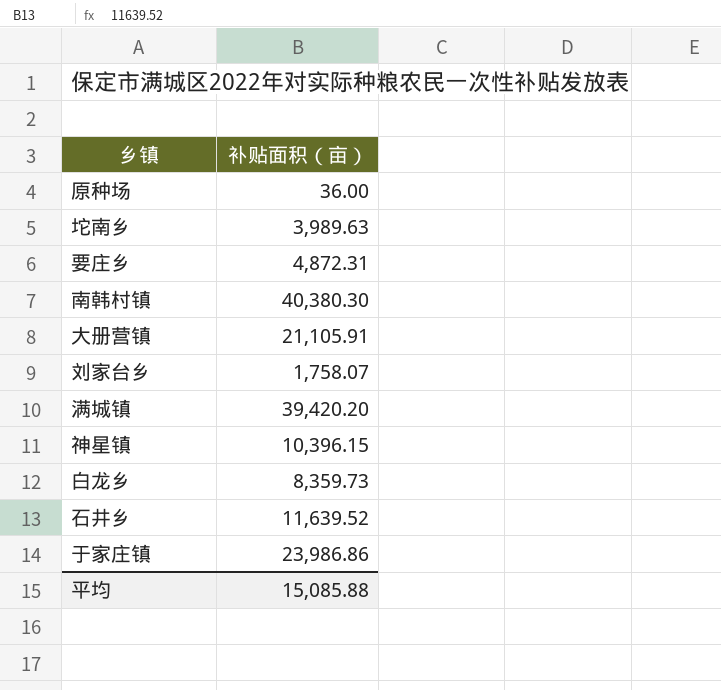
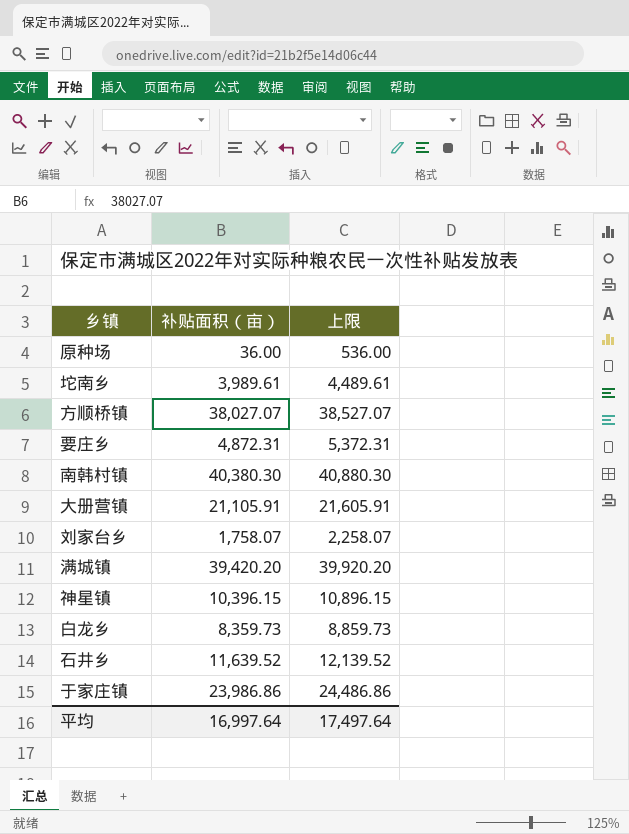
column 上限 | formula: none -> [补贴面积（亩）] + 500
坨南乡 | 补贴面积（亩）: 3,989.63 -> 3,989.61
row 方顺桥镇: none -> 38,027.07 | 38,527.07
平均 | 补贴面积（亩）: 15,085.88 -> 16,997.64

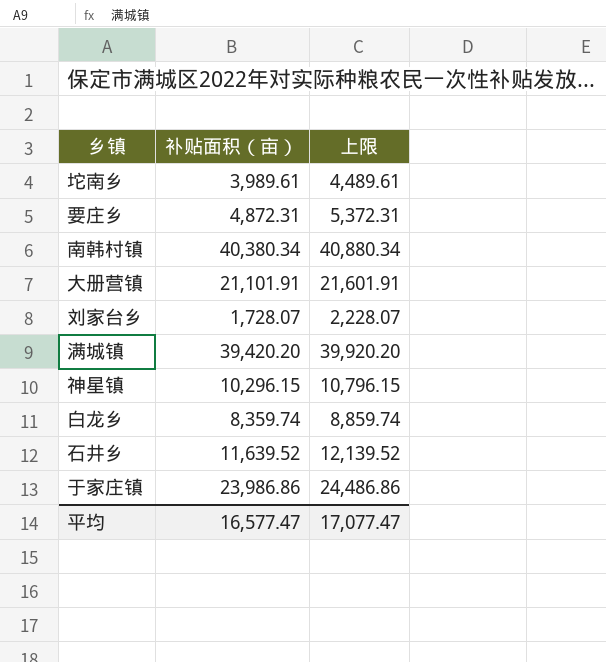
row 原种场: 36.00 | 536.00 -> none
row 方顺桥镇: 38,027.07 | 38,527.07 -> none
南韩村镇 | 补贴面积（亩）: 40,380.30 -> 40,380.34
南韩村镇 | 上限: 40,880.30 -> 40,880.34
大册营镇 | 补贴面积（亩）: 21,105.91 -> 21,101.91
大册营镇 | 上限: 21,605.91 -> 21,601.91
刘家台乡 | 补贴面积（亩）: 1,758.07 -> 1,728.07
刘家台乡 | 上限: 2,258.07 -> 2,228.07
神星镇 | 补贴面积（亩）: 10,396.15 -> 10,296.15
神星镇 | 上限: 10,896.15 -> 10,796.15
白龙乡 | 补贴面积（亩）: 8,359.73 -> 8,359.74
白龙乡 | 上限: 8,859.73 -> 8,859.74
平均 | 补贴面积（亩）: 16,997.64 -> 16,577.47
平均 | 上限: 17,497.64 -> 17,077.47

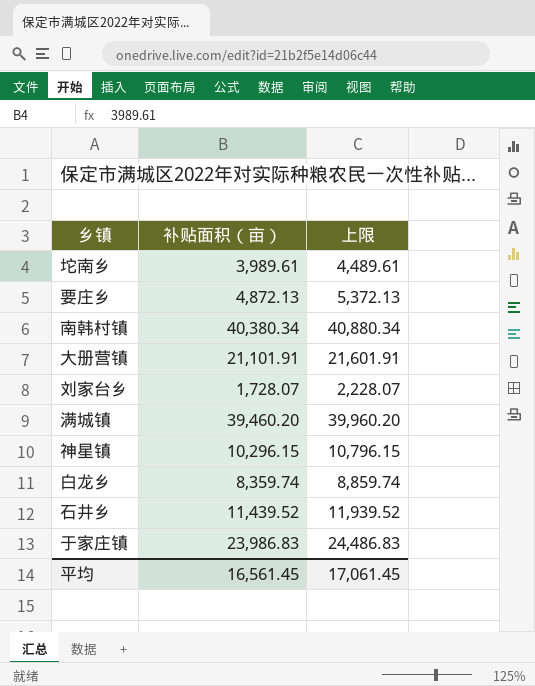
要庄乡 | 补贴面积（亩）: 4,872.31 -> 4,872.13
要庄乡 | 上限: 5,372.31 -> 5,372.13
满城镇 | 补贴面积（亩）: 39,420.20 -> 39,460.20
满城镇 | 上限: 39,920.20 -> 39,960.20
石井乡 | 补贴面积（亩）: 11,639.52 -> 11,439.52
石井乡 | 上限: 12,139.52 -> 11,939.52
于家庄镇 | 补贴面积（亩）: 23,986.86 -> 23,986.83
于家庄镇 | 上限: 24,486.86 -> 24,486.83
平均 | 补贴面积（亩）: 16,577.47 -> 16,561.45
平均 | 上限: 17,077.47 -> 17,061.45

